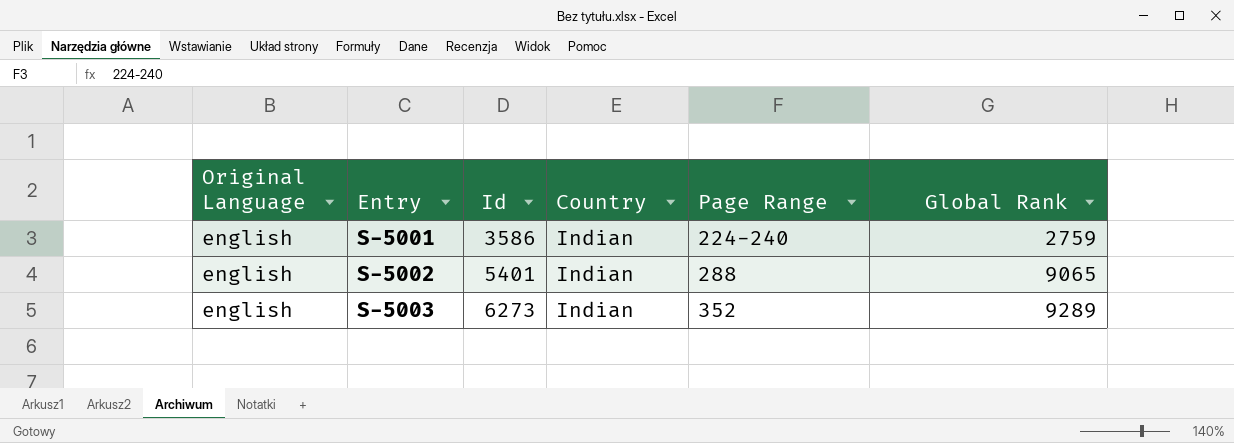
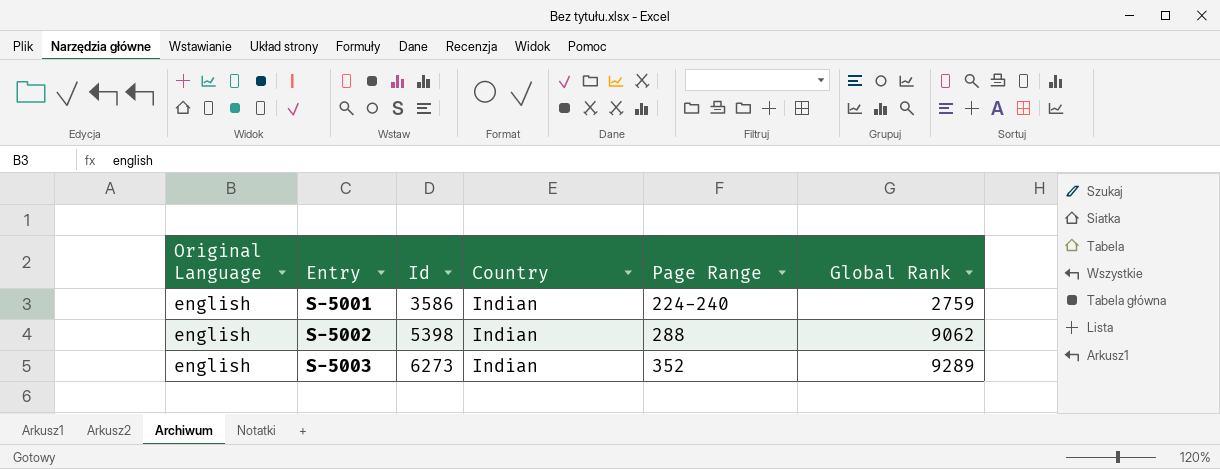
S-5002 | Id: 5401 -> 5398
S-5002 | Global Rank: 9065 -> 9062

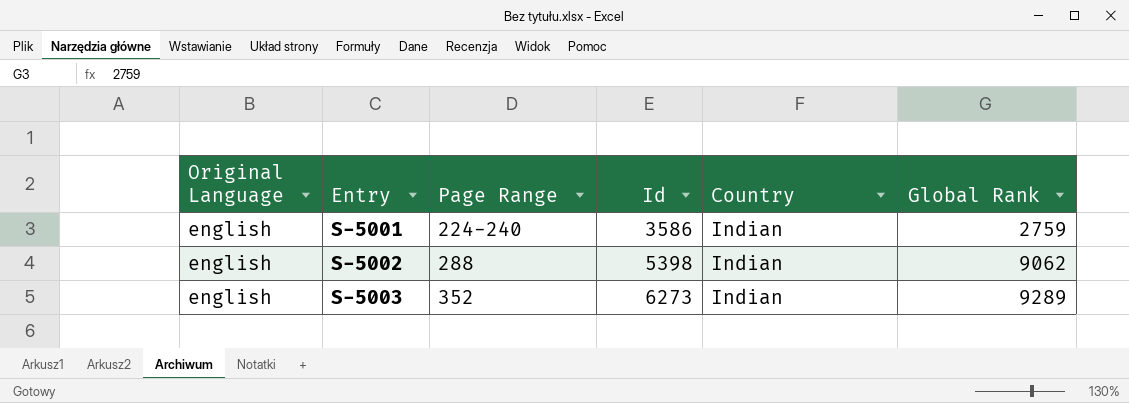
column Page Range | position: 5 -> 3

